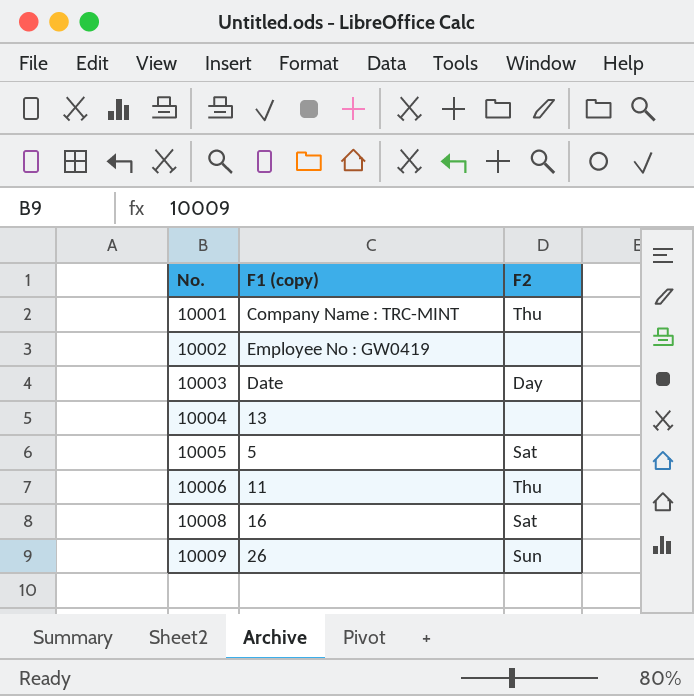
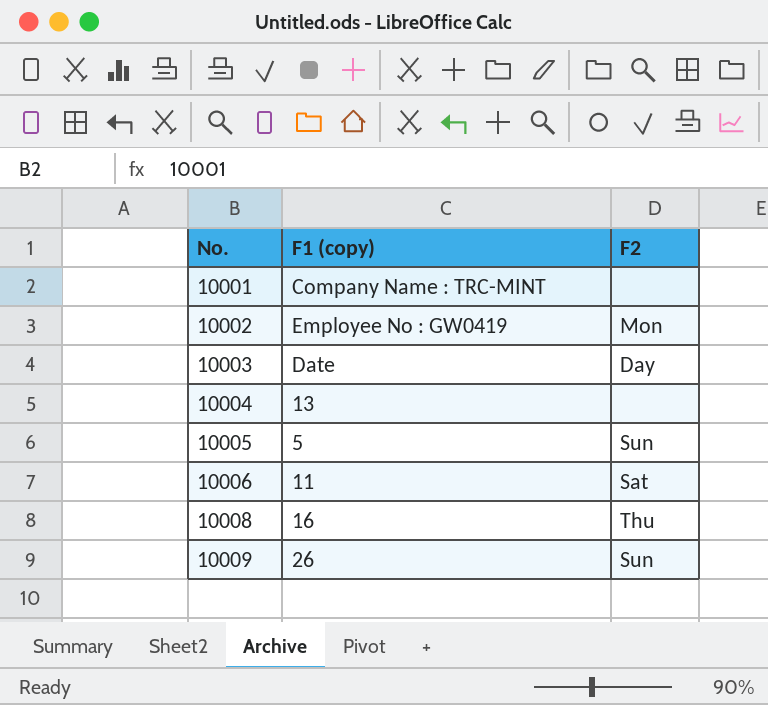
10001 | F2: Thu -> none
10002 | F2: none -> Mon
10005 | F2: Sat -> Sun
10006 | F2: Thu -> Sat
10008 | F2: Sat -> Thu

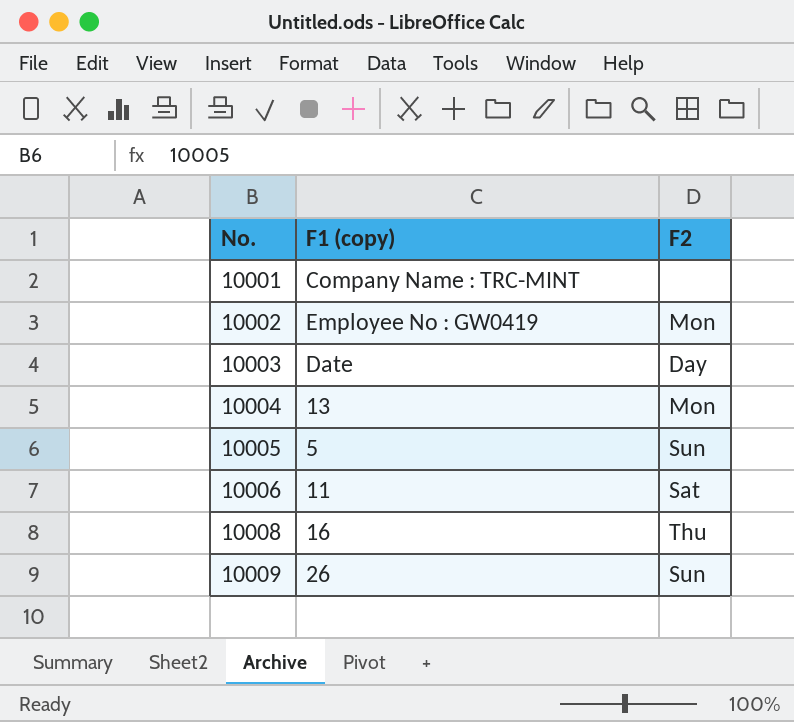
10004 | F2: none -> Mon

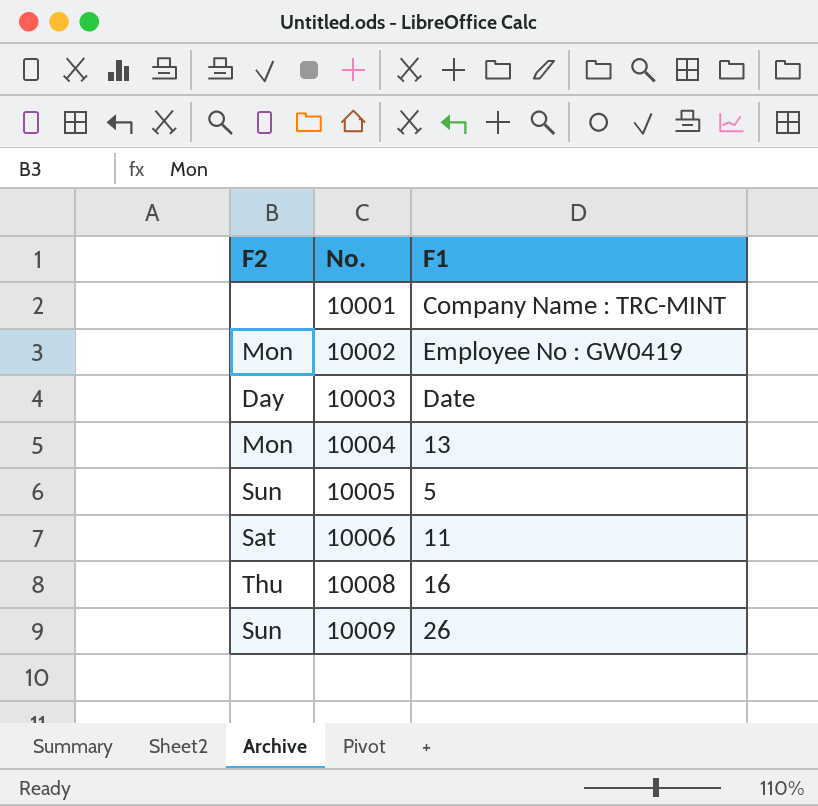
column F2 | position: 3 -> 1
column name: F1 (copy) -> F1

